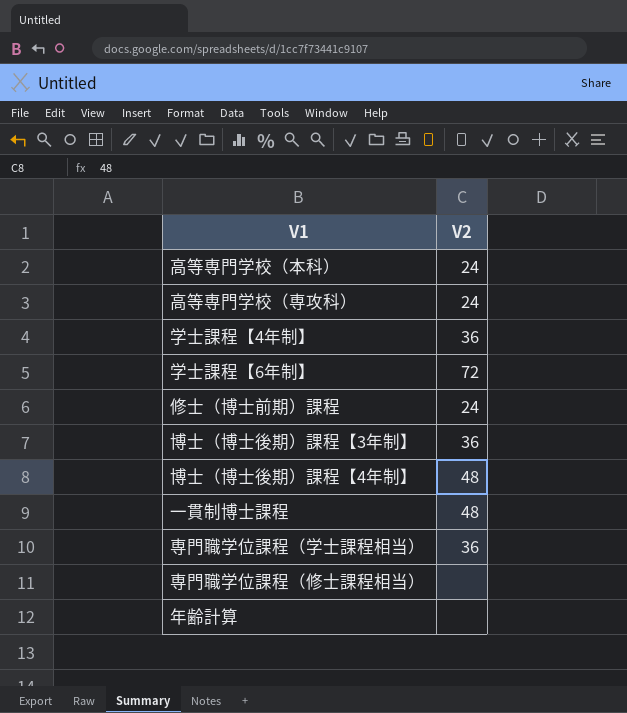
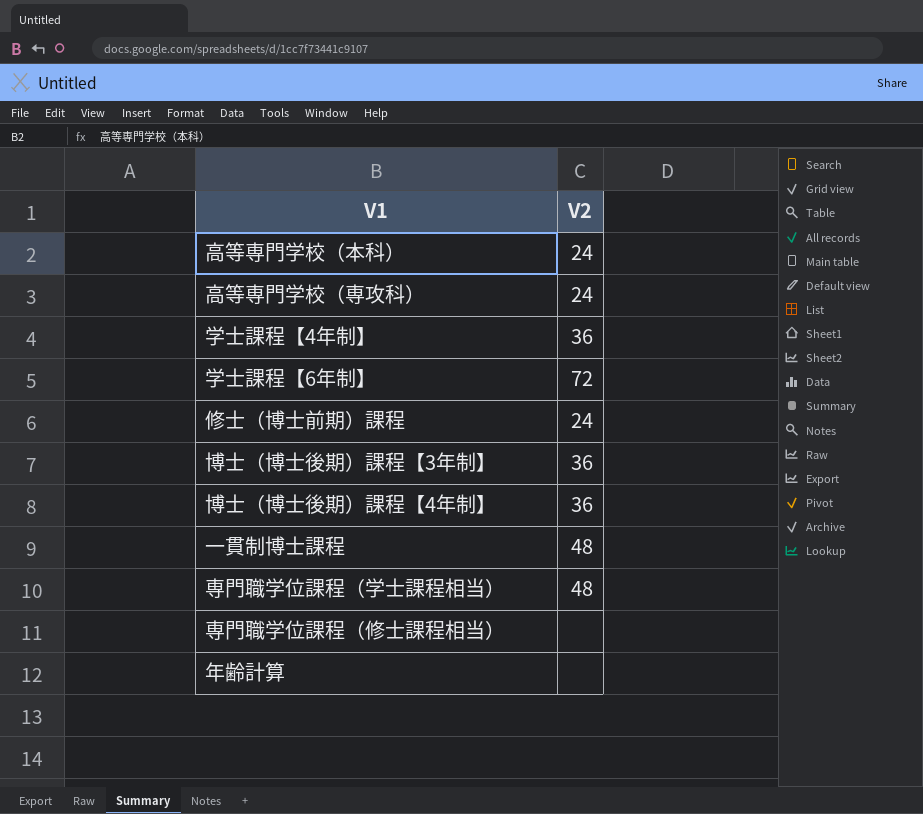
博士（博士後期）課程【4年制】 | V2: 48 -> 36
専門職学位課程（学士課程相当） | V2: 36 -> 48

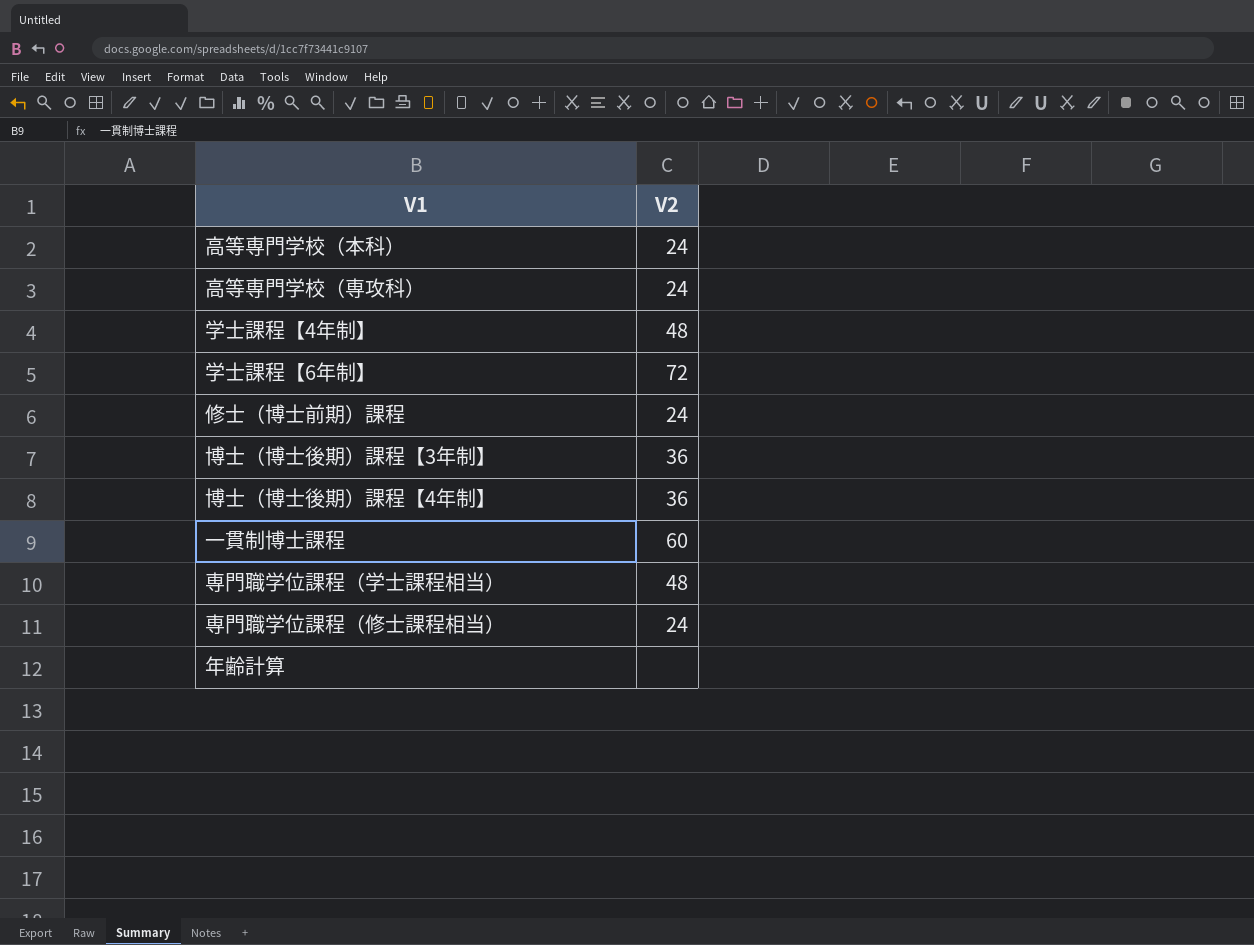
学士課程【4年制】 | V2: 36 -> 48
一貫制博士課程 | V2: 48 -> 60
専門職学位課程（修士課程相当） | V2: none -> 24

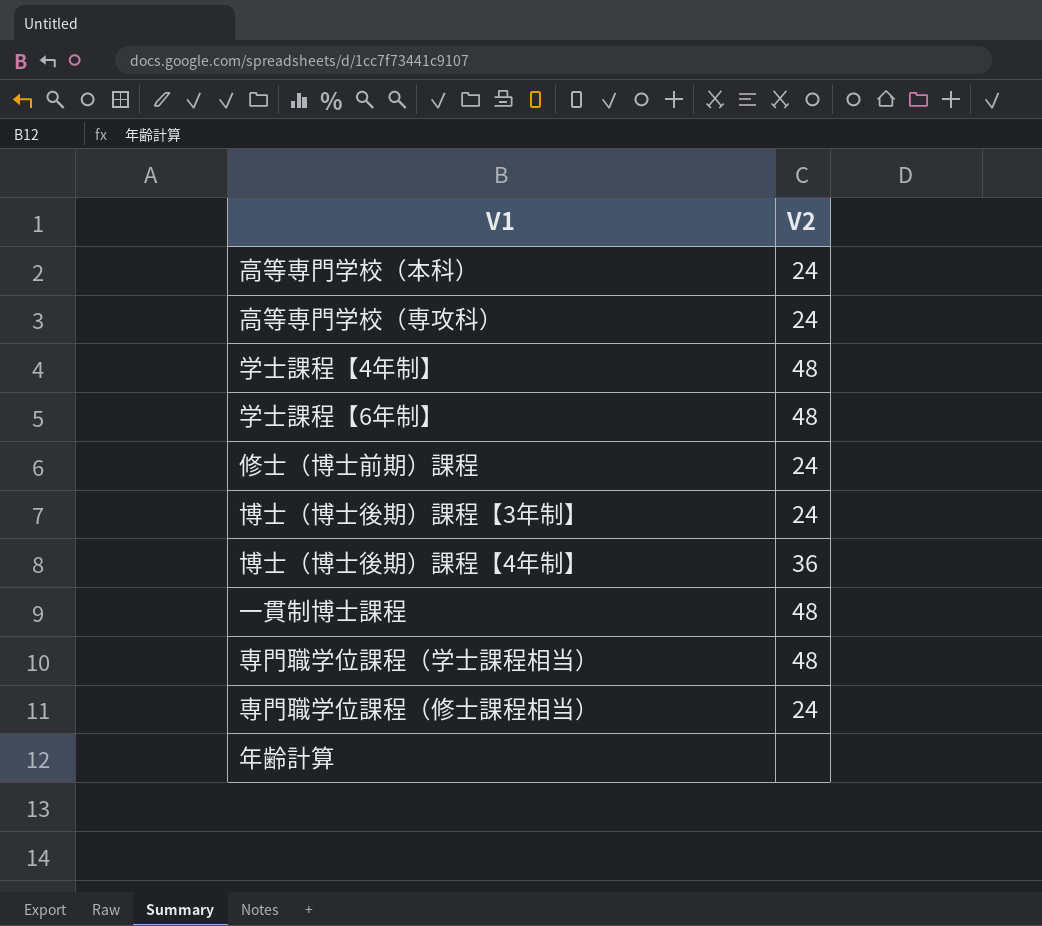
学士課程【6年制】 | V2: 72 -> 48
博士（博士後期）課程【3年制】 | V2: 36 -> 24
一貫制博士課程 | V2: 60 -> 48

